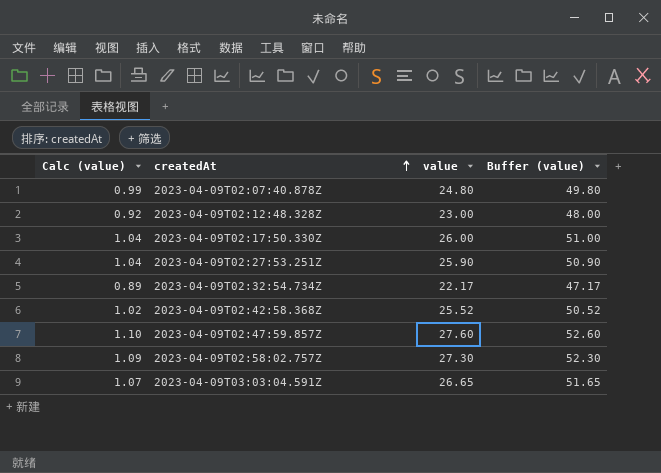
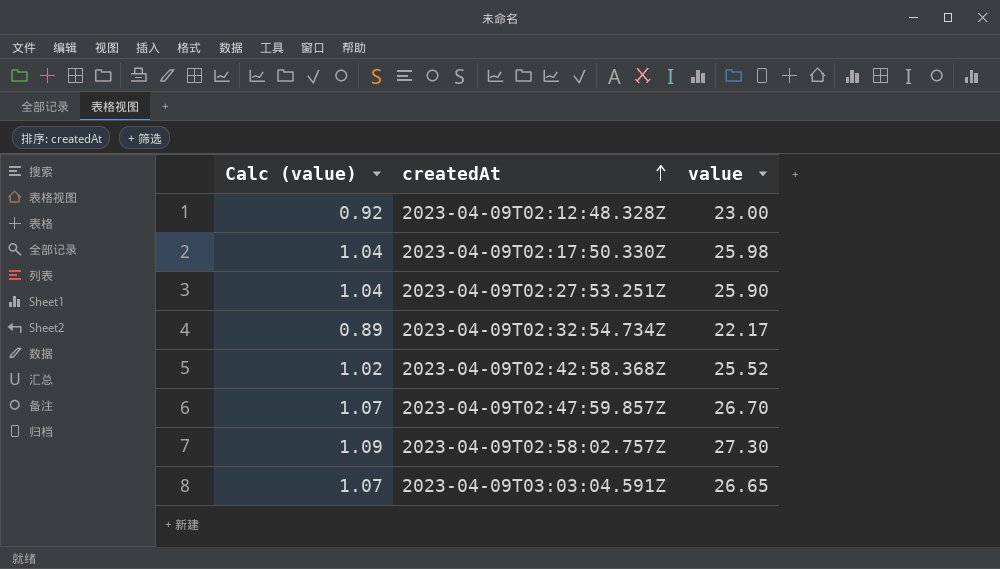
column Buffer (value) | formula: [value] + 25 -> none
row 2023-04-09T02:07:40.878Z: 0.99 | 24.80 | 49.80 -> none
2023-04-09T02:17:50.330Z | value: 26.00 -> 25.98
2023-04-09T02:47:59.857Z | Calc (value): 1.10 -> 1.07
2023-04-09T02:47:59.857Z | value: 27.60 -> 26.70

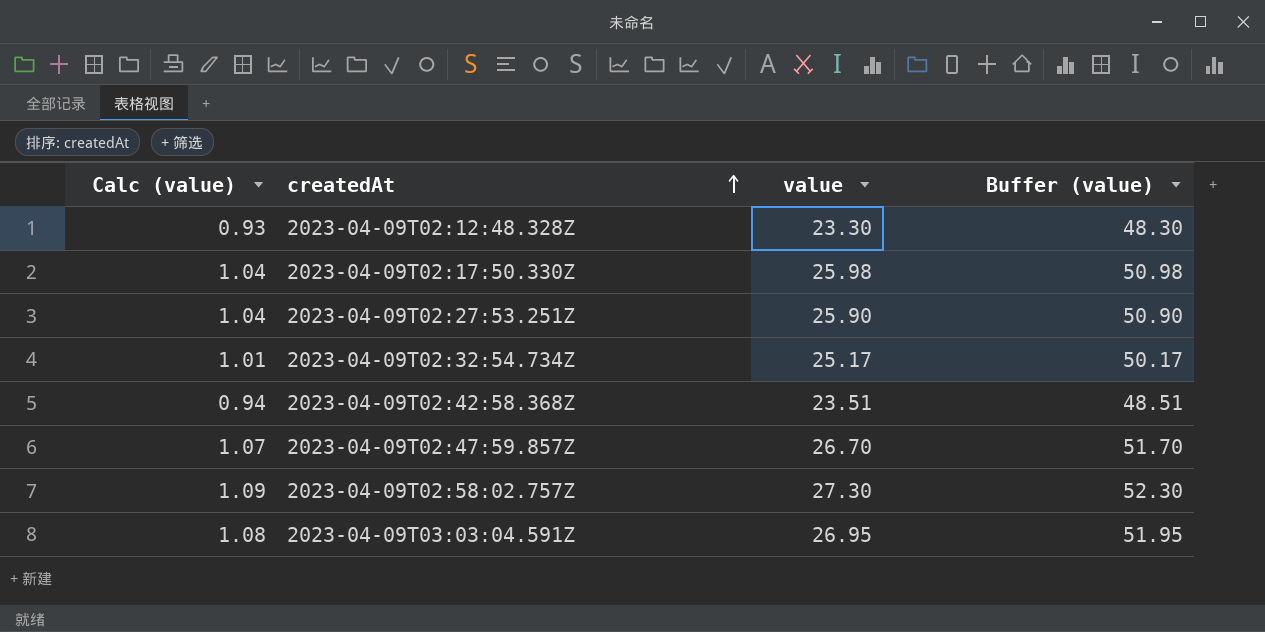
column Buffer (value) | formula: none -> [value] + 25
2023-04-09T02:12:48.328Z | Calc (value): 0.92 -> 0.93
2023-04-09T02:12:48.328Z | value: 23.00 -> 23.30
2023-04-09T02:32:54.734Z | Calc (value): 0.89 -> 1.01
2023-04-09T02:32:54.734Z | value: 22.17 -> 25.17
2023-04-09T02:42:58.368Z | Calc (value): 1.02 -> 0.94
2023-04-09T02:42:58.368Z | value: 25.52 -> 23.51
2023-04-09T03:03:04.591Z | Calc (value): 1.07 -> 1.08
2023-04-09T03:03:04.591Z | value: 26.65 -> 26.95

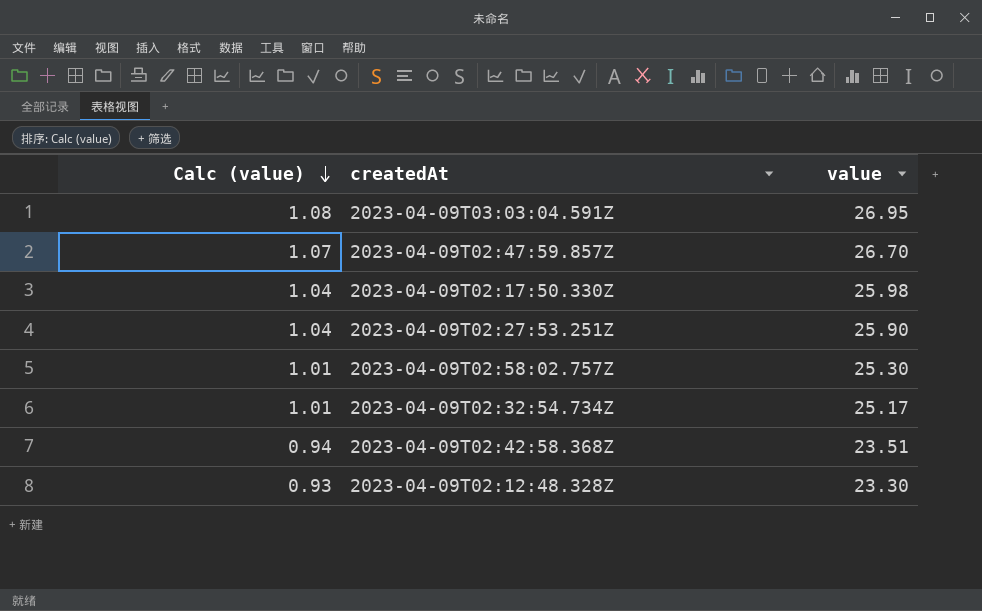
row order: createdAt ascending -> Calc (value) descending
column Buffer (value) | formula: [value] + 25 -> none
2023-04-09T02:58:02.757Z | Calc (value): 1.09 -> 1.01
2023-04-09T02:58:02.757Z | value: 27.30 -> 25.30

